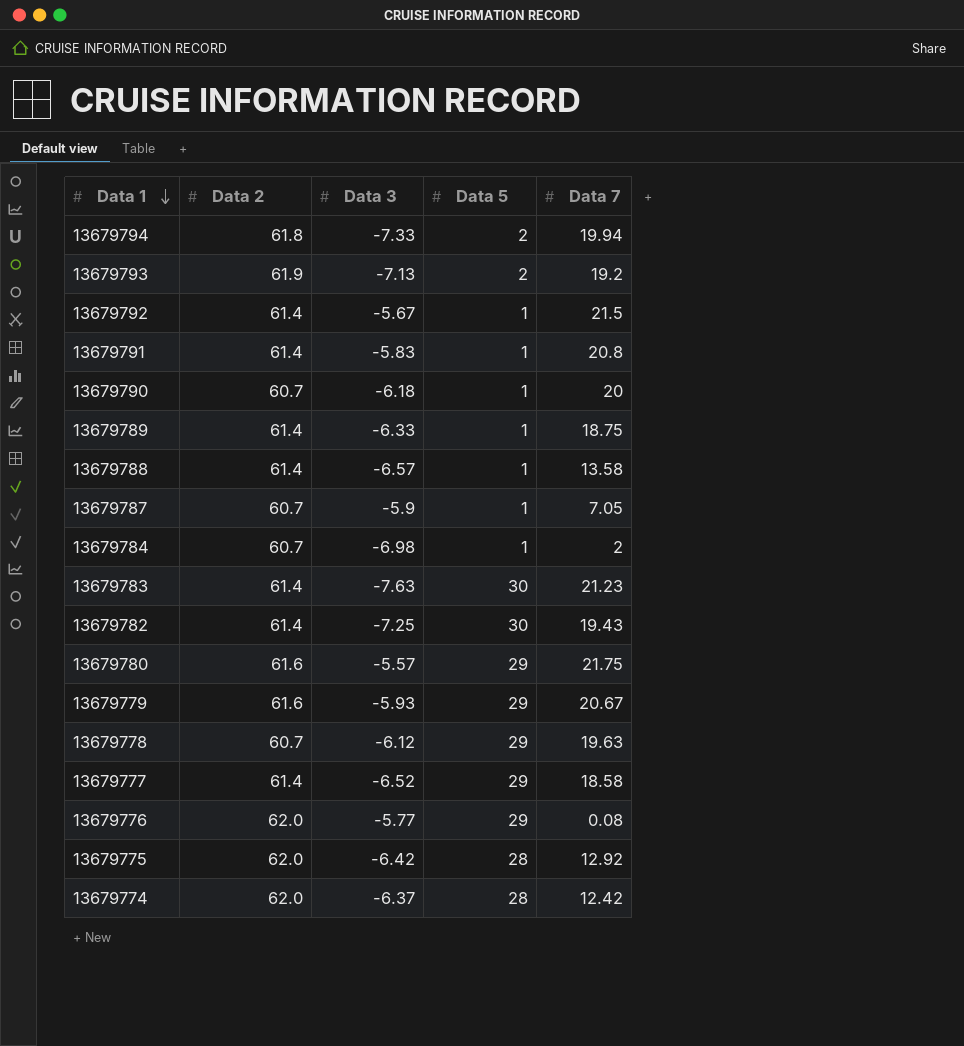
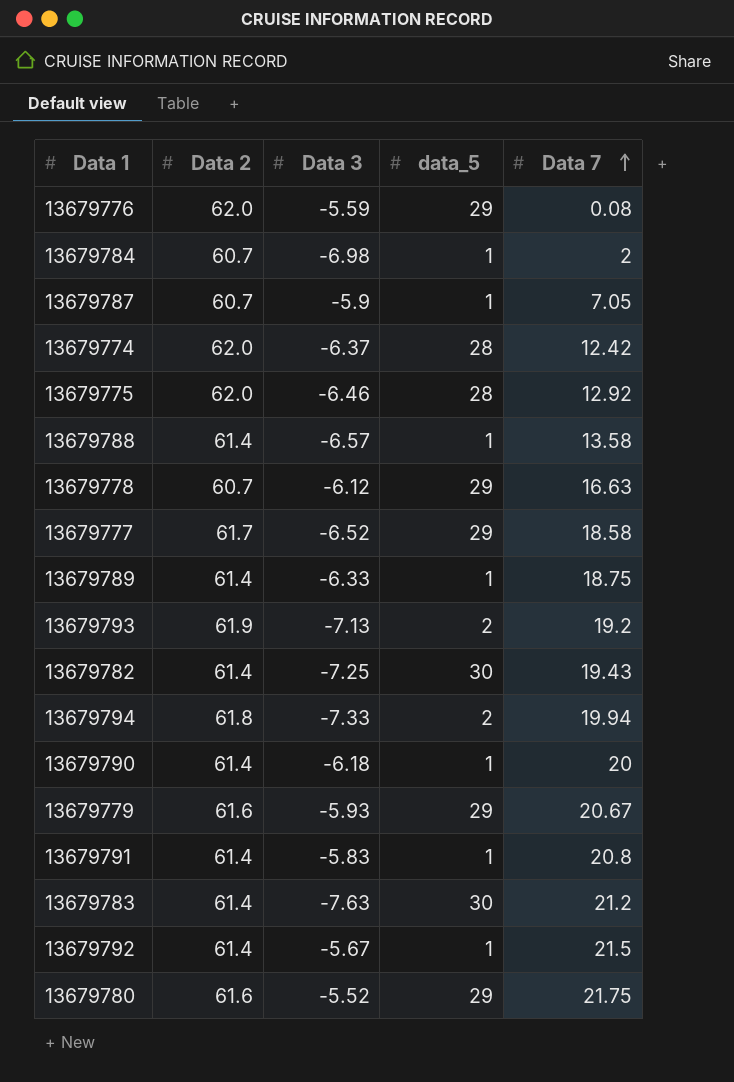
row order: Data 1 descending -> Data 7 ascending
column name: Data 5 -> data_5
13679776 | Data 3: -5.77 -> -5.59
13679775 | Data 3: -6.42 -> -6.46
13679778 | Data 7: 19.63 -> 16.63
13679777 | Data 2: 61.4 -> 61.7
13679790 | Data 2: 60.7 -> 61.4
13679783 | Data 7: 21.23 -> 21.2
13679780 | Data 3: -5.57 -> -5.52

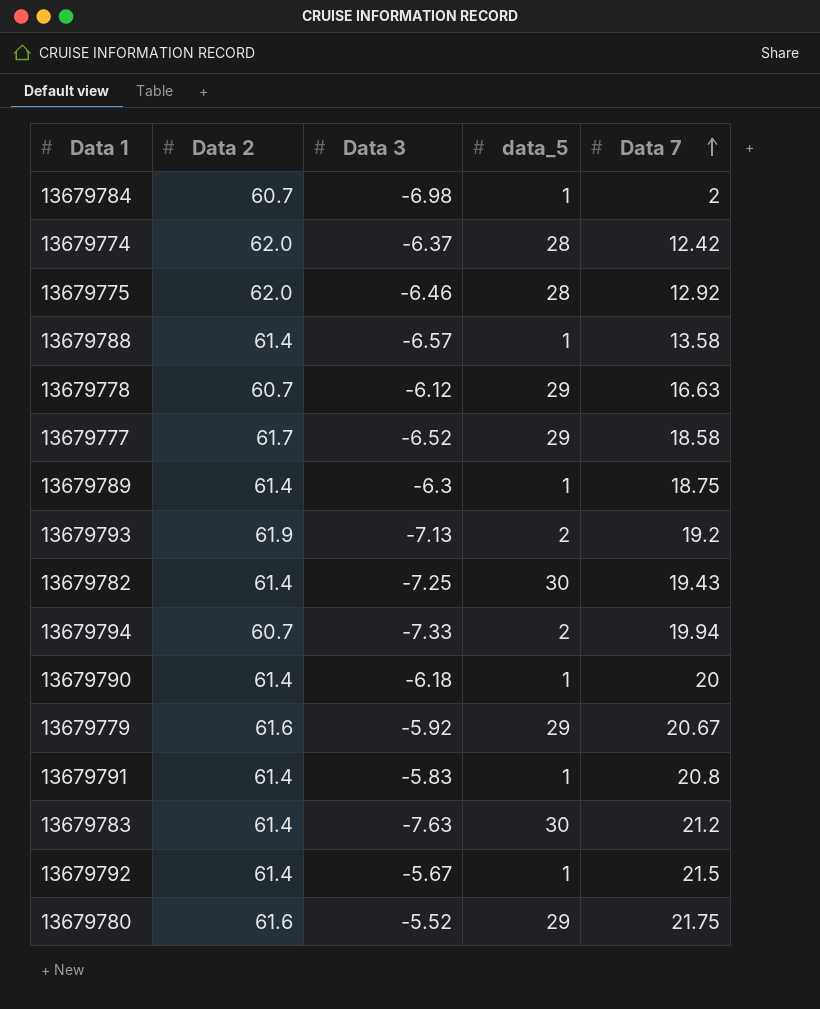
row 13679776: 62.0 | -5.59 | 29 | 0.08 -> none
row 13679787: 60.7 | -5.9 | 1 | 7.05 -> none
13679789 | Data 3: -6.33 -> -6.3
13679794 | Data 2: 61.8 -> 60.7
13679779 | Data 3: -5.93 -> -5.92

